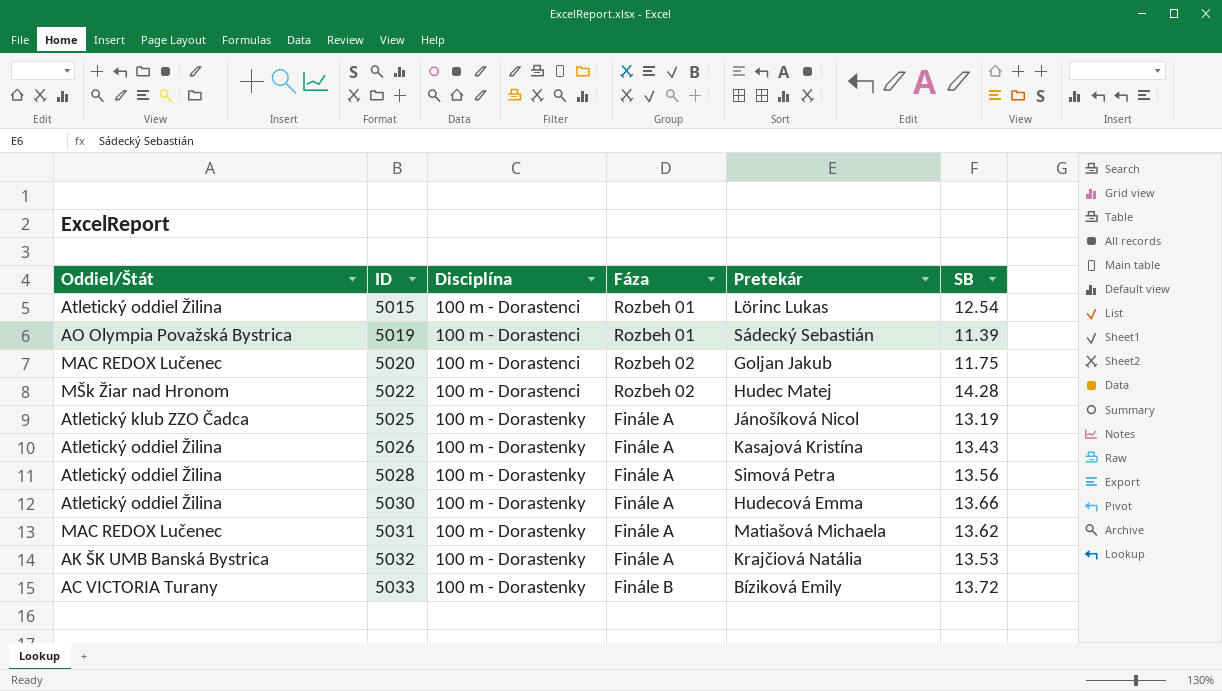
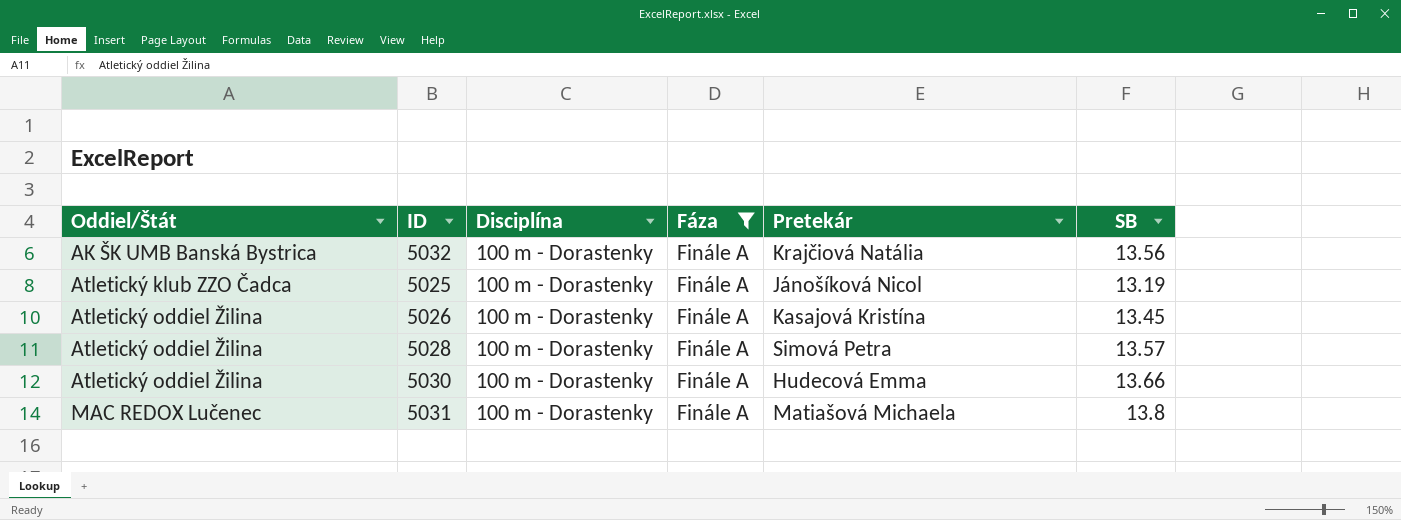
filter: none -> Fáza = Finále A
row order: ID ascending -> Oddiel/Štát ascending
5032 | SB: 13.53 -> 13.56
5026 | SB: 13.43 -> 13.45
5028 | SB: 13.56 -> 13.57
5031 | SB: 13.62 -> 13.8

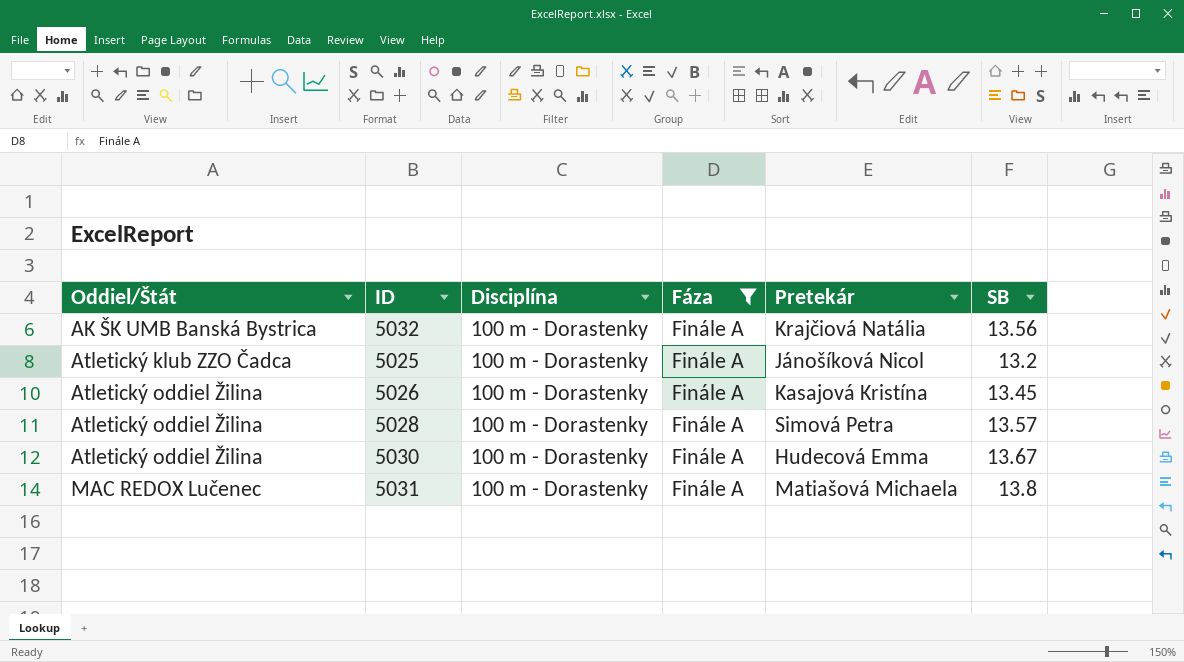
5025 | SB: 13.19 -> 13.2
5030 | SB: 13.66 -> 13.67

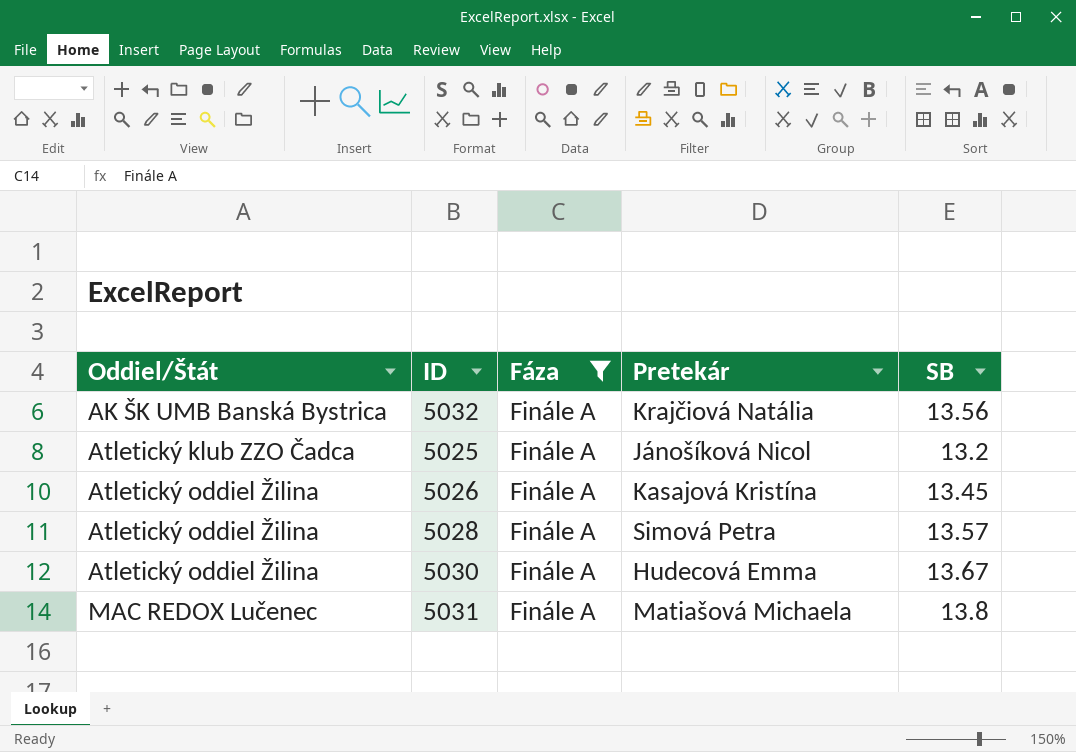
column Disciplína | position: 3 -> none

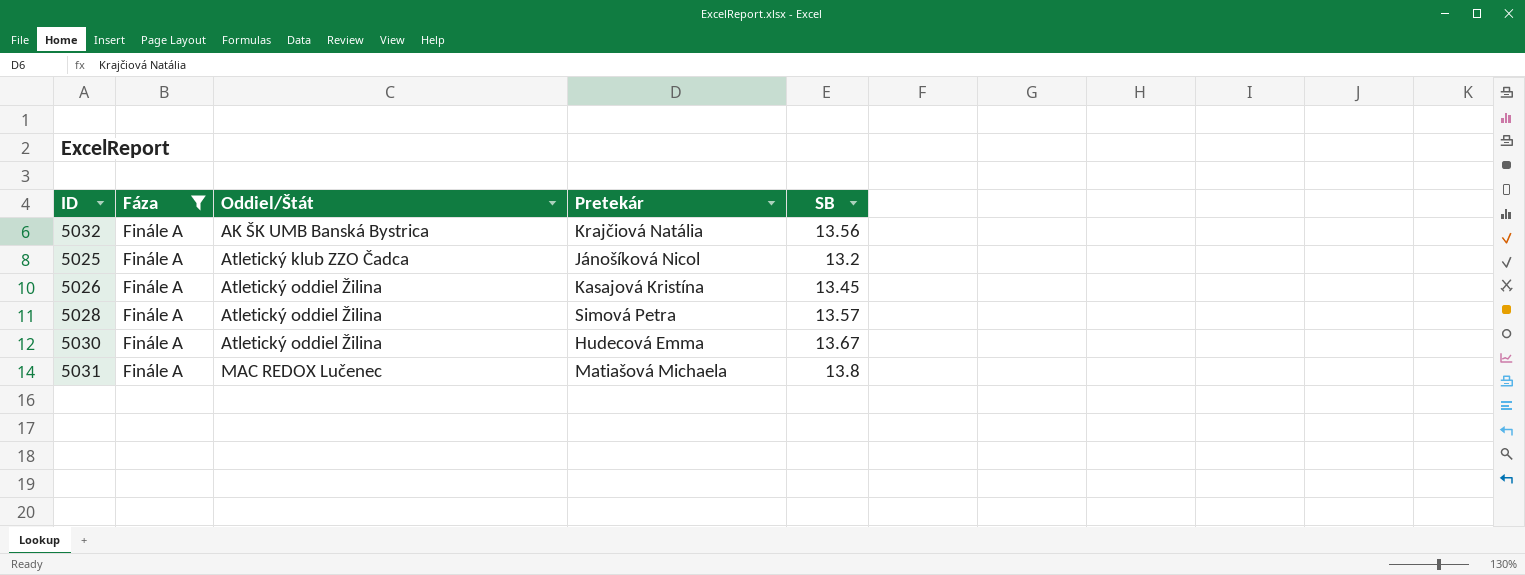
column Oddiel/Štát | position: 1 -> 3

